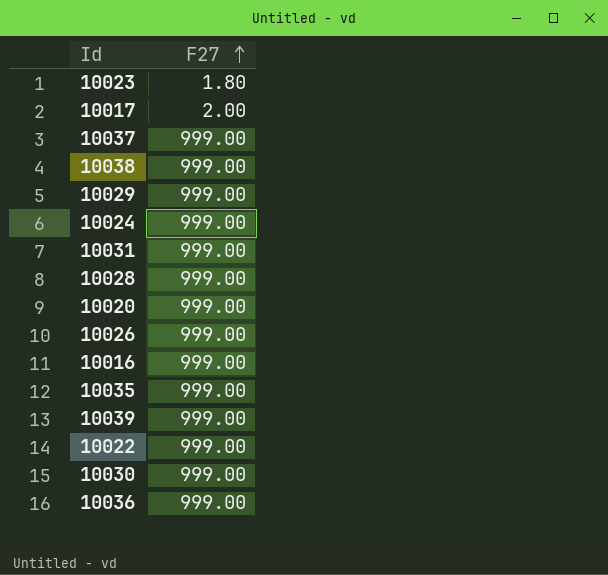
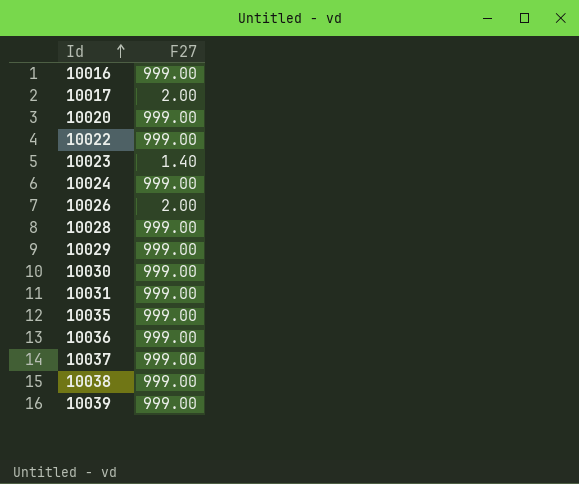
row order: F27 ascending -> Id ascending
10023 | F27: 1.80 -> 1.40
10026 | F27: 999.00 -> 2.00

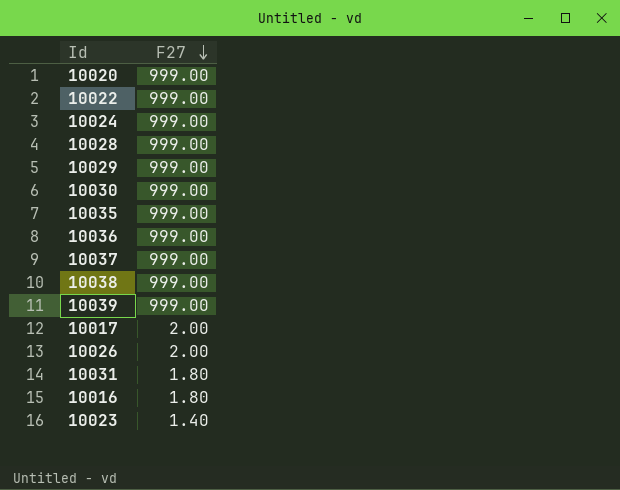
row order: Id ascending -> F27 descending
10031 | F27: 999.00 -> 1.80
10016 | F27: 999.00 -> 1.80

